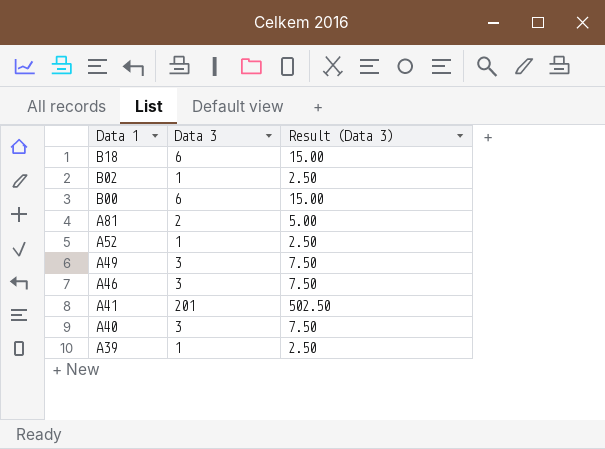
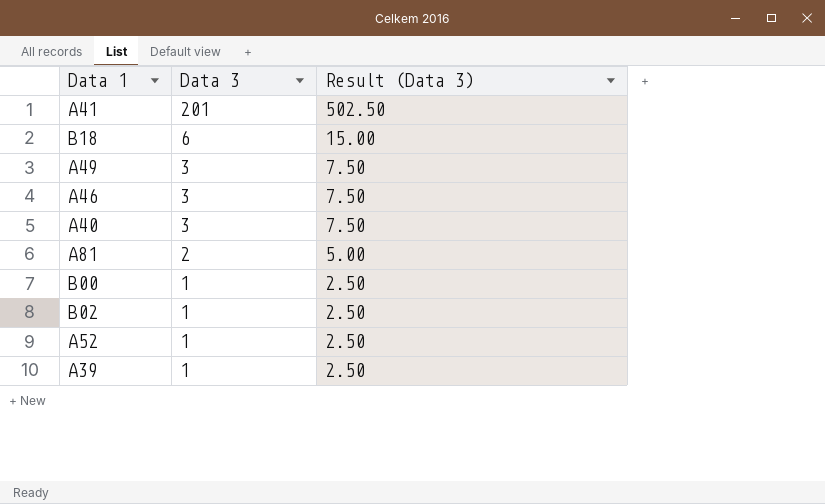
row order: Data 1 descending -> Data 3 descending
B00 | Data 3: 6 -> 1
B00 | Result (Data 3): 15.00 -> 2.50

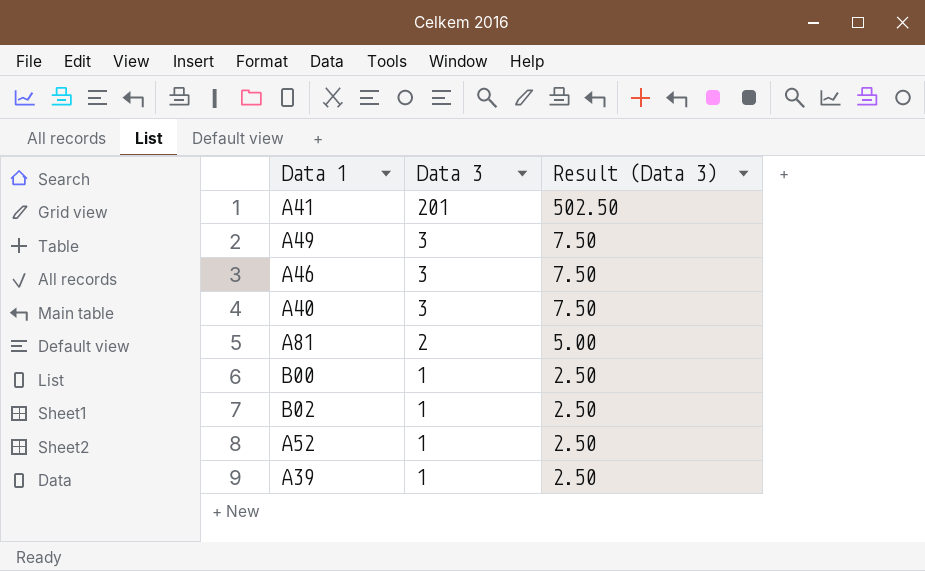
row B18: 6 | 15.00 -> none

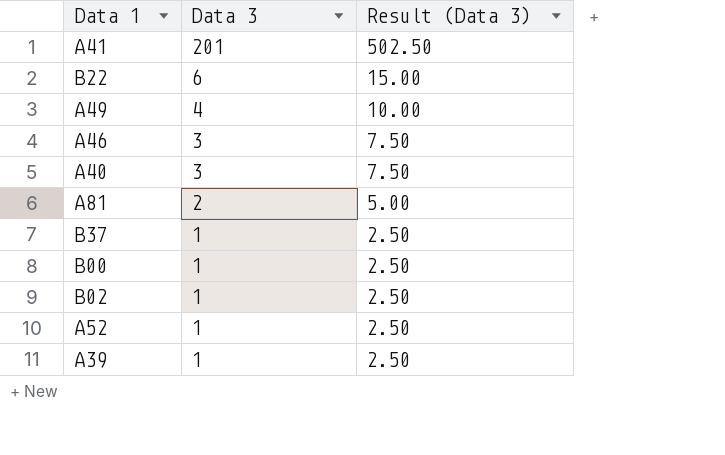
row B22: none -> 6 | 15.00
A49 | Data 3: 3 -> 4
A49 | Result (Data 3): 7.50 -> 10.00
row B37: none -> 1 | 2.50

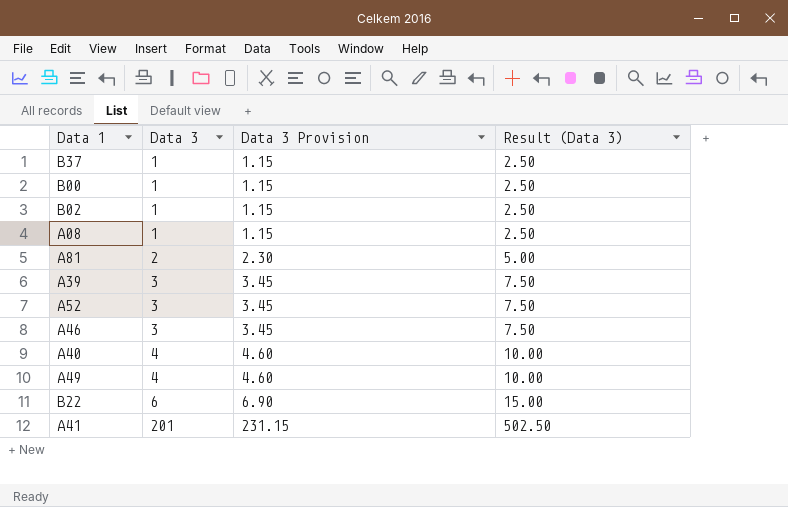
row order: Data 3 descending -> Data 3 ascending
column Data 3 Provision | formula: none -> [Data 3] * 1.15
row A08: none -> 1 | 1.15 | 2.50
A39 | Data 3: 1 -> 3
A39 | Result (Data 3): 2.50 -> 7.50
A52 | Data 3: 1 -> 3
A52 | Result (Data 3): 2.50 -> 7.50
A40 | Data 3: 3 -> 4
A40 | Result (Data 3): 7.50 -> 10.00

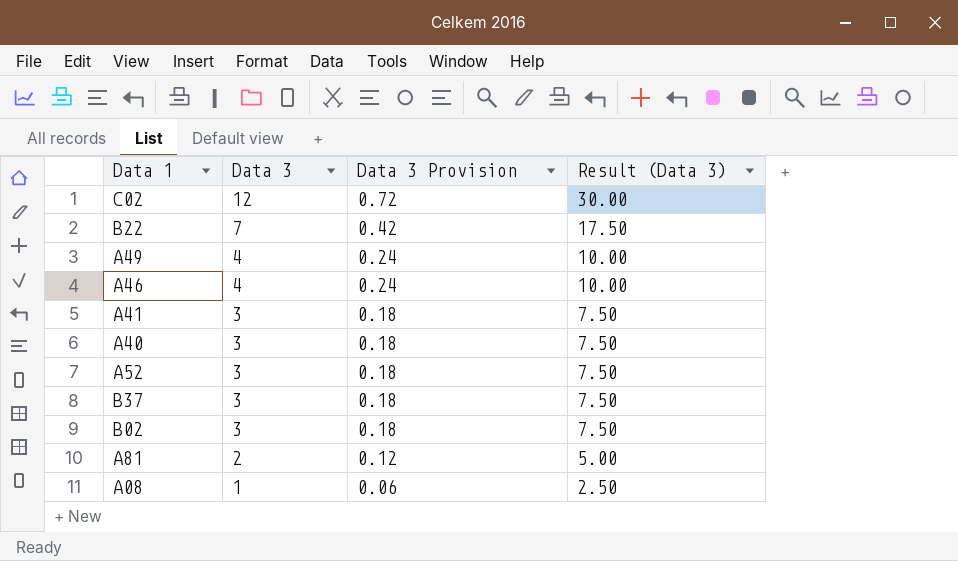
row order: Data 3 ascending -> Data 3 descending
column Data 3 Provision | formula: [Data 3] * 1.15 -> [Data 3] * 0.06
row B00: 1 | 1.15 | 2.50 -> none
row A39: 3 | 3.45 | 7.50 -> none
row C02: none -> 12 | 0.72 | 30.00
B22 | Data 3: 6 -> 7
B22 | Result (Data 3): 15.00 -> 17.50
A46 | Data 3: 3 -> 4
A46 | Result (Data 3): 7.50 -> 10.00
A41 | Data 3: 201 -> 3
A41 | Result (Data 3): 502.50 -> 7.50
A40 | Data 3: 4 -> 3
A40 | Result (Data 3): 10.00 -> 7.50
B37 | Data 3: 1 -> 3
B37 | Result (Data 3): 2.50 -> 7.50
B02 | Data 3: 1 -> 3
B02 | Result (Data 3): 2.50 -> 7.50

